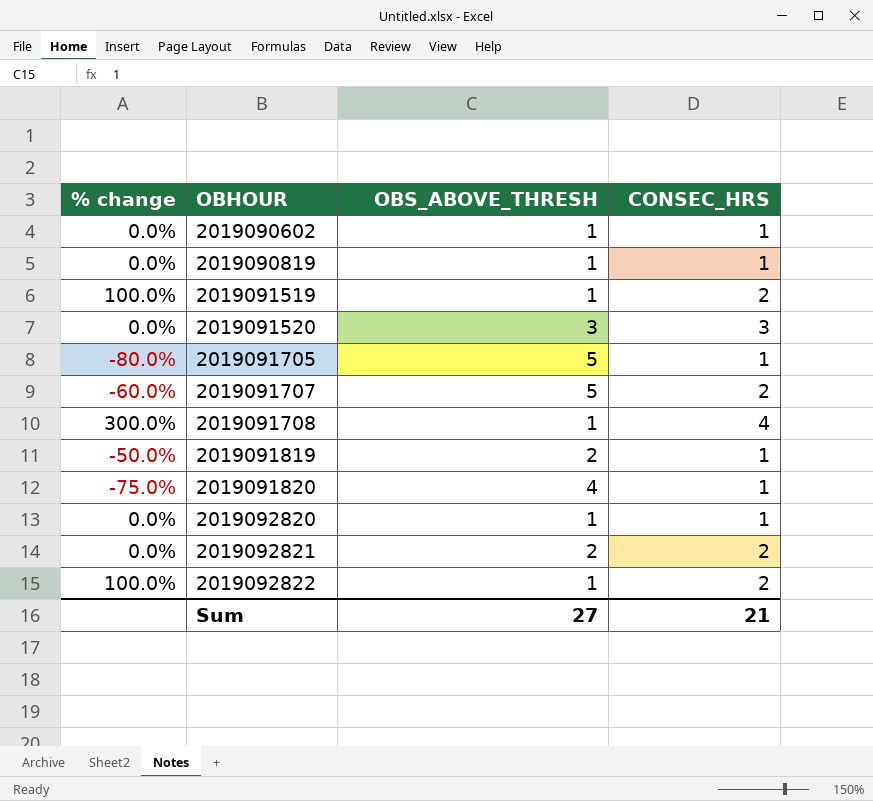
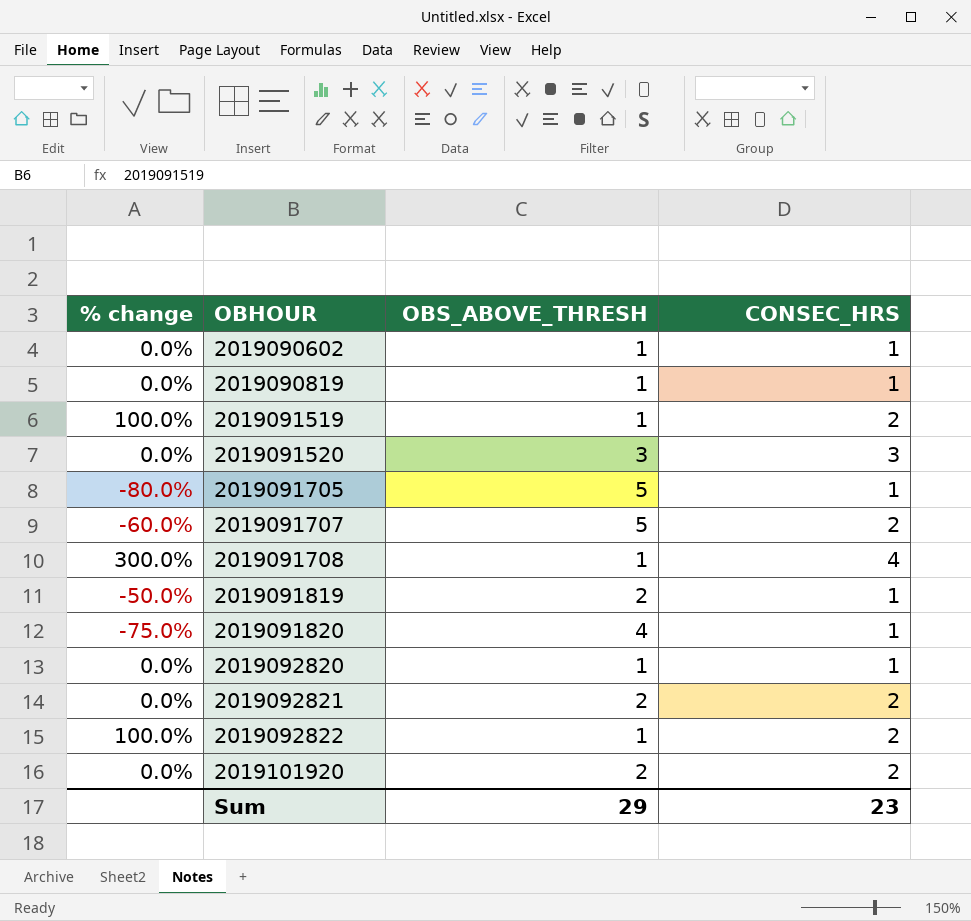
row 2019101920: none -> 0.0% | 2 | 2
Sum | OBS_ABOVE_THRESH: 27 -> 29
Sum | CONSEC_HRS: 21 -> 23

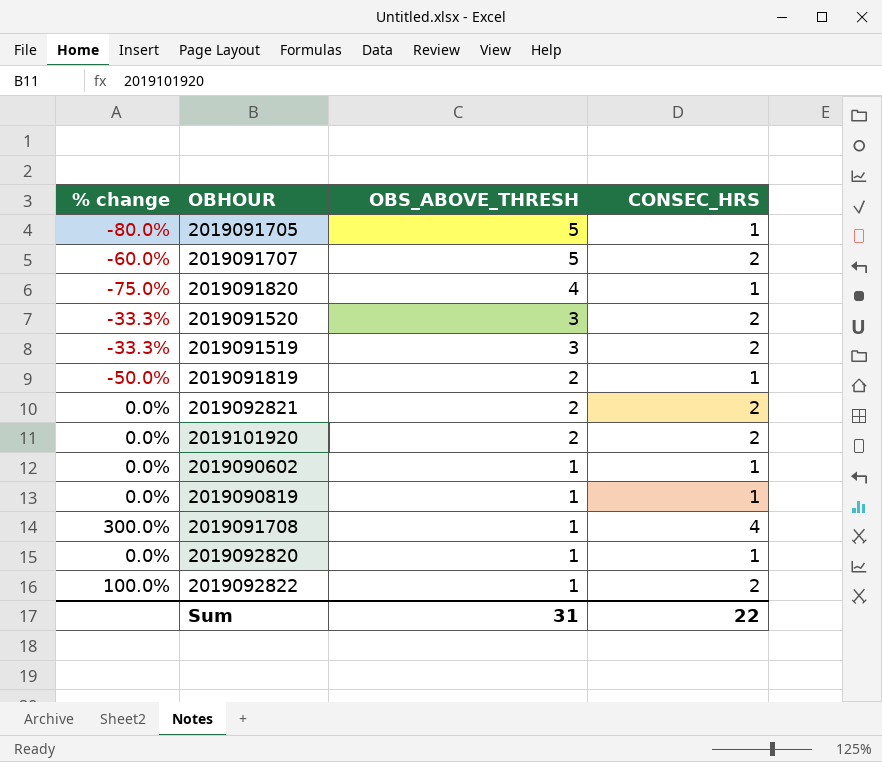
row order: OBHOUR ascending -> OBS_ABOVE_THRESH descending
2019091520 | % change: 0.0% -> -33.3%
2019091520 | CONSEC_HRS: 3 -> 2
2019091519 | % change: 100.0% -> -33.3%
2019091519 | OBS_ABOVE_THRESH: 1 -> 3
Sum | OBS_ABOVE_THRESH: 29 -> 31
Sum | CONSEC_HRS: 23 -> 22

